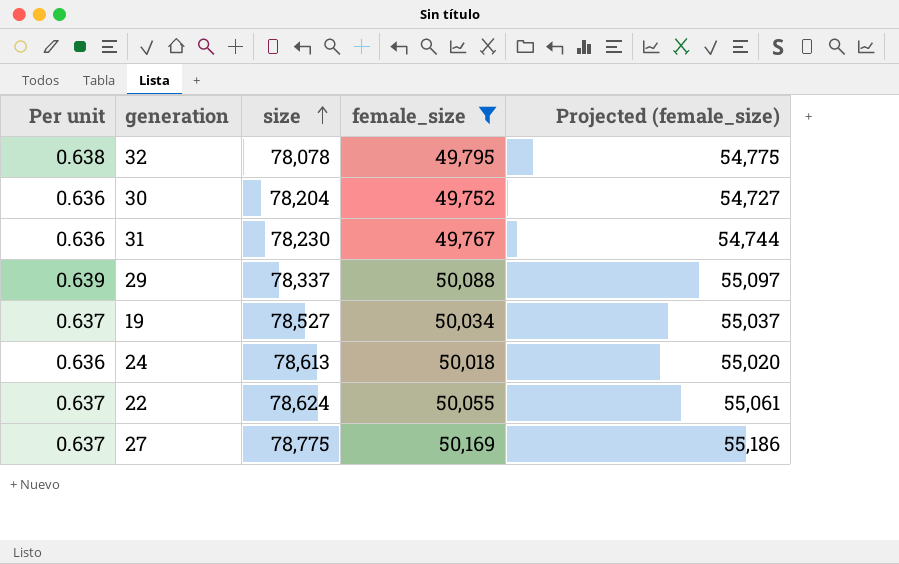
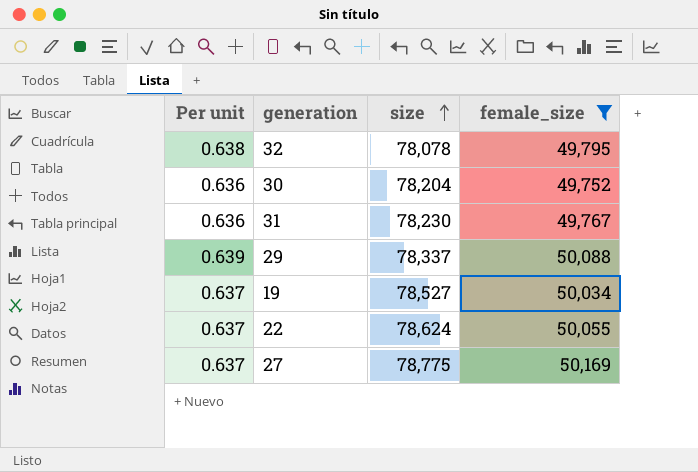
column Projected (female_size) | formula: [female_size] * 1.1 -> none
row 24: 0.636 | 78,613 | 50,018 | 55,020 -> none

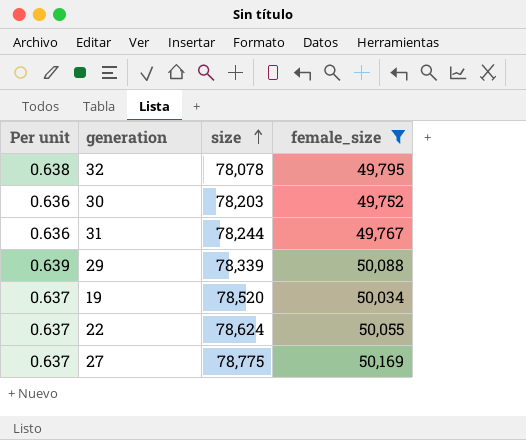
30 | size: 78,204 -> 78,203
31 | size: 78,230 -> 78,244
29 | size: 78,337 -> 78,339
19 | size: 78,527 -> 78,520

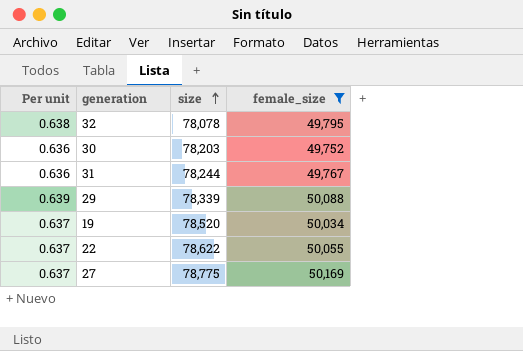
22 | size: 78,624 -> 78,622

